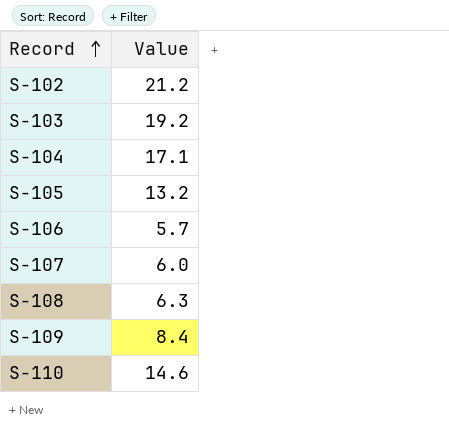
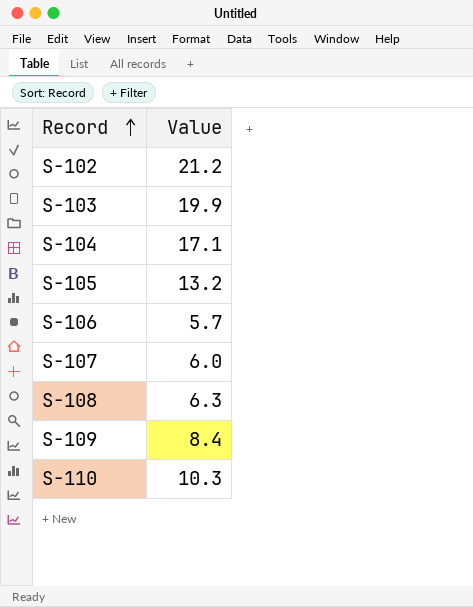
S-103 | Value: 19.2 -> 19.9
S-110 | Value: 14.6 -> 10.3

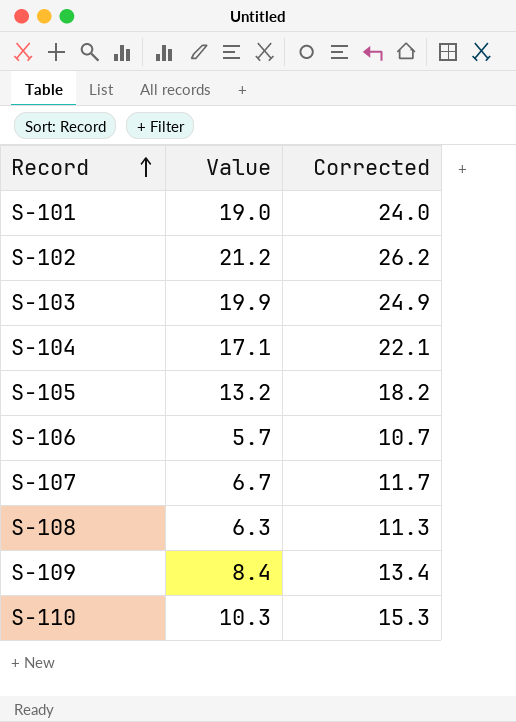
column Corrected | formula: none -> [Value] + 5
row S-101: none -> 19.0 | 24.0
S-107 | Value: 6.0 -> 6.7

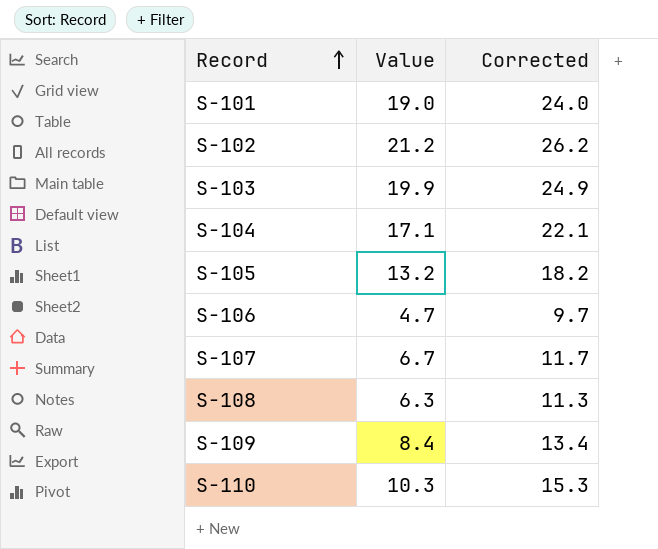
S-106 | Value: 5.7 -> 4.7
S-106 | Corrected: 10.7 -> 9.7

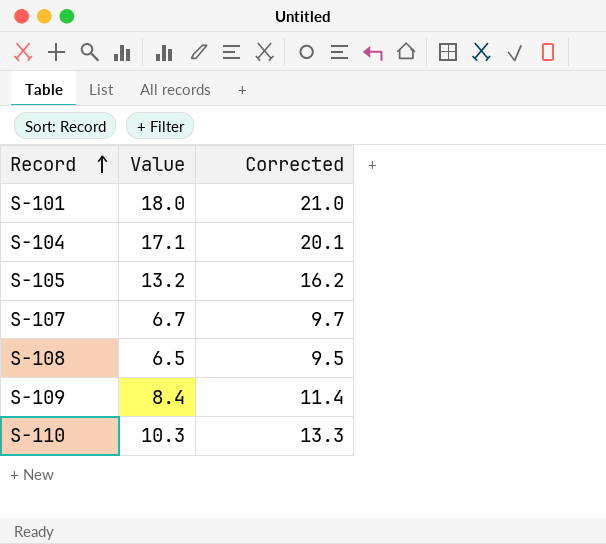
column Corrected | formula: [Value] + 5 -> [Value] + 3
row S-102: 21.2 | 26.2 -> none
row S-103: 19.9 | 24.9 -> none
row S-106: 4.7 | 9.7 -> none
S-101 | Value: 19.0 -> 18.0
S-108 | Value: 6.3 -> 6.5

